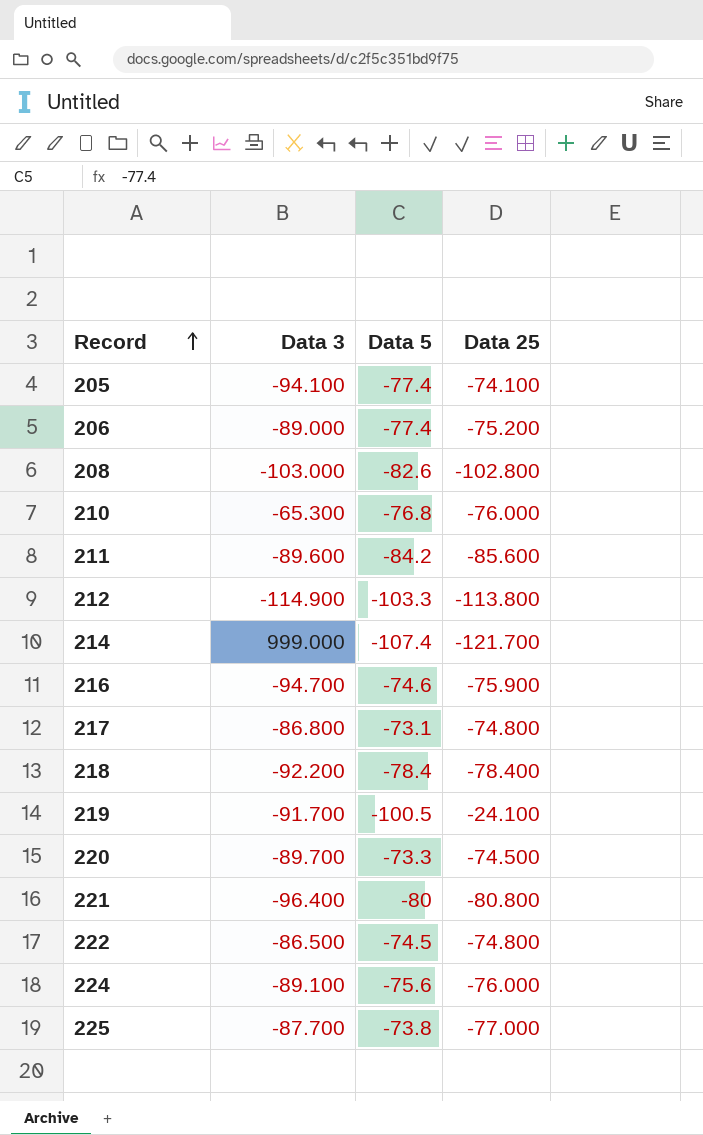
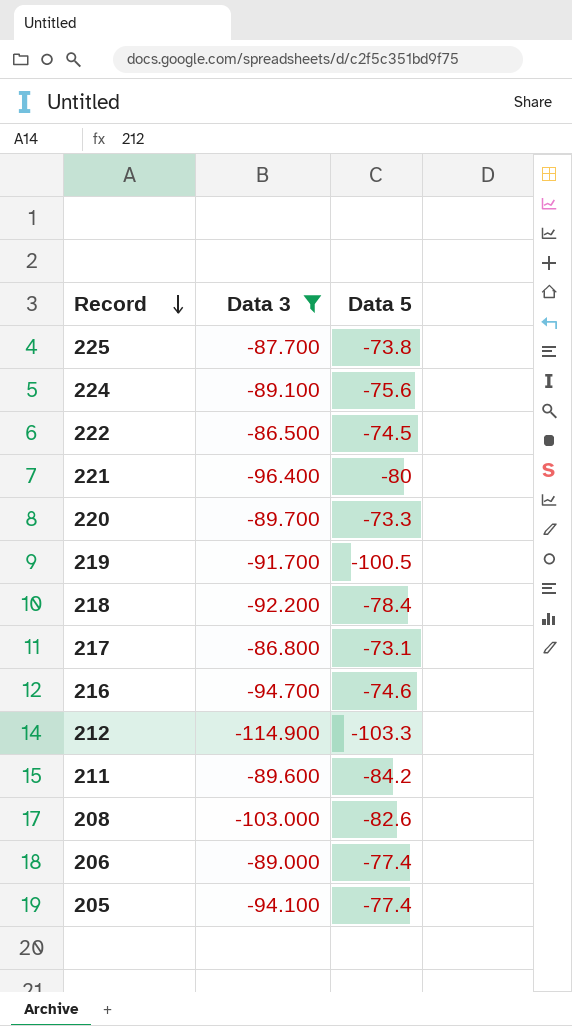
filter: none -> Data 3 <= -86.500
row order: Record ascending -> Record descending
column Data 25 | position: 4 -> none

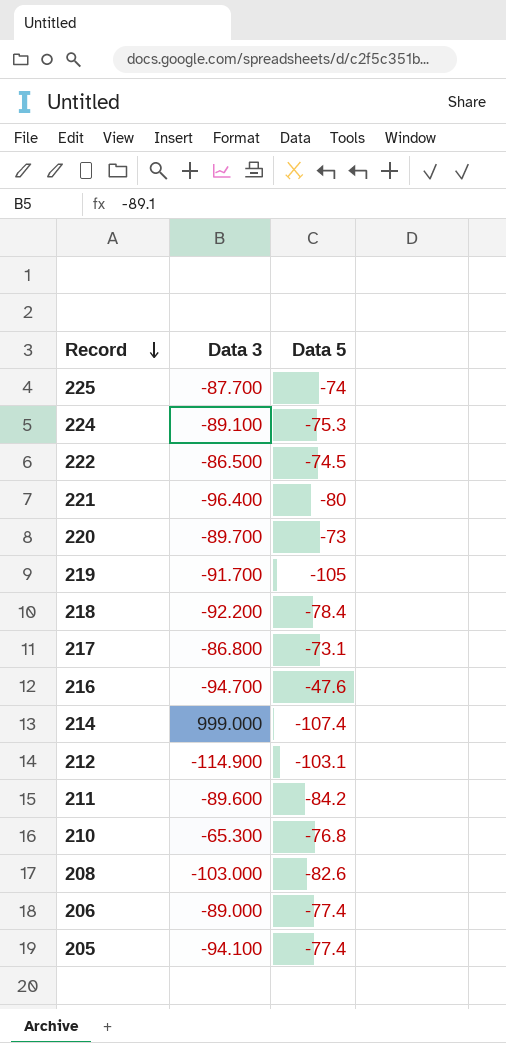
filter: Data 3 <= -86.500 -> none
225 | Data 5: -73.8 -> -74
224 | Data 5: -75.6 -> -75.3
220 | Data 5: -73.3 -> -73
219 | Data 5: -100.5 -> -105
216 | Data 5: -74.6 -> -47.6
212 | Data 5: -103.3 -> -103.1

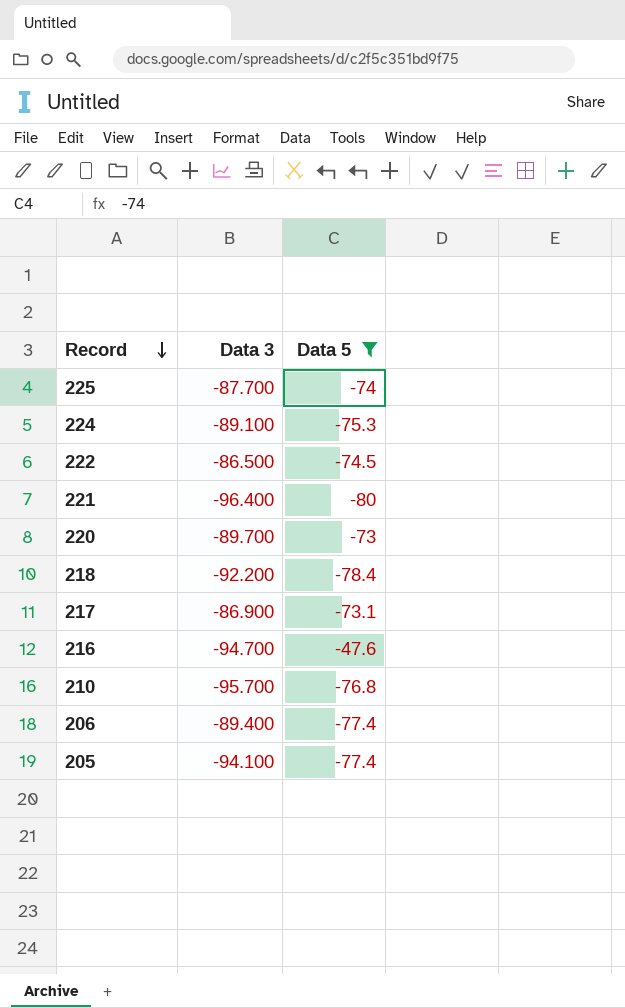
filter: none -> Data 5 >= -80
217 | Data 3: -86.800 -> -86.900
210 | Data 3: -65.300 -> -95.700
206 | Data 3: -89.000 -> -89.400

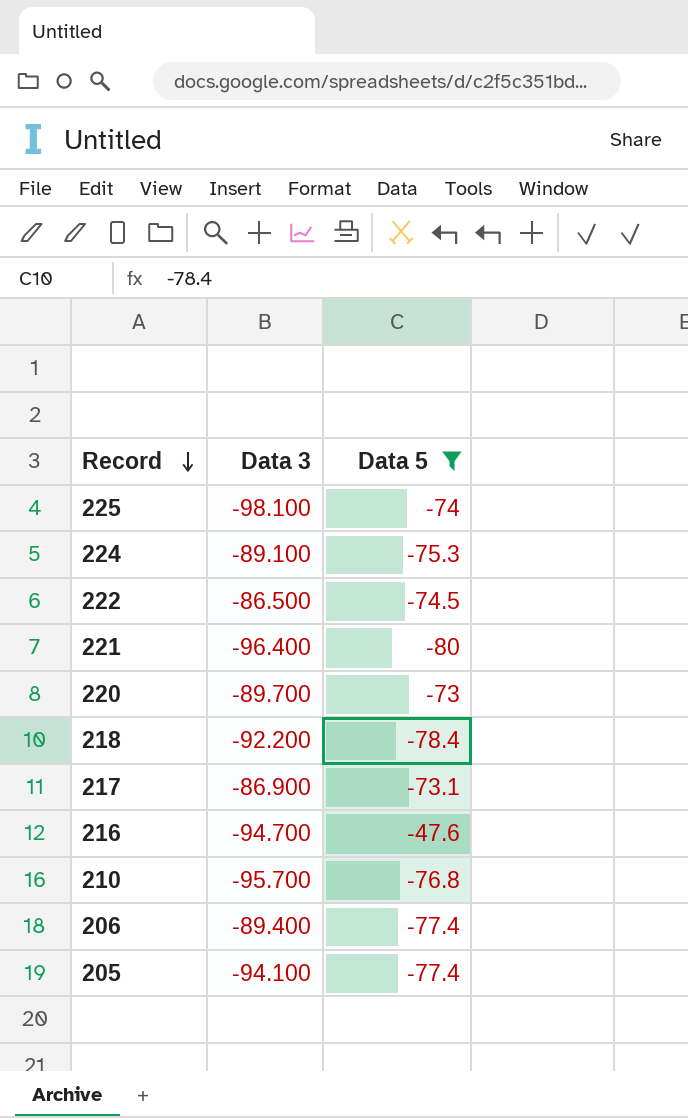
225 | Data 3: -87.700 -> -98.100

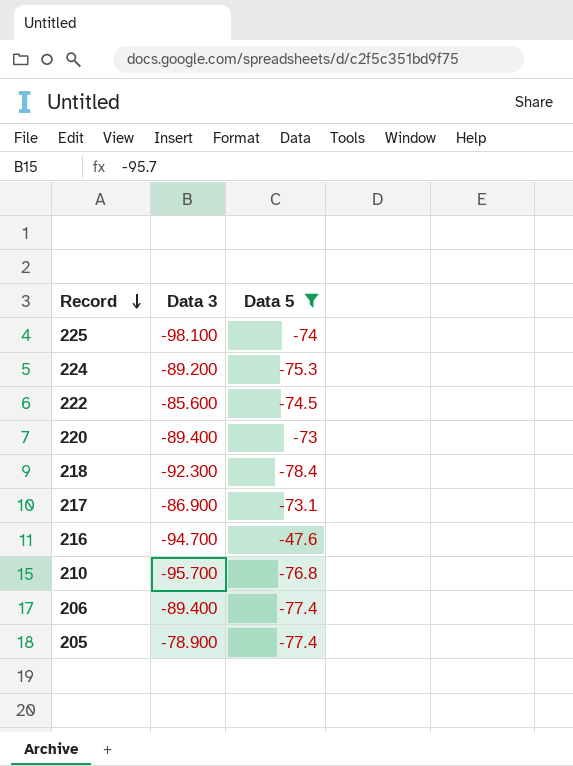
row 221: -96.400 | -80 -> none
224 | Data 3: -89.100 -> -89.200
222 | Data 3: -86.500 -> -85.600
220 | Data 3: -89.700 -> -89.400
218 | Data 3: -92.200 -> -92.300
205 | Data 3: -94.100 -> -78.900

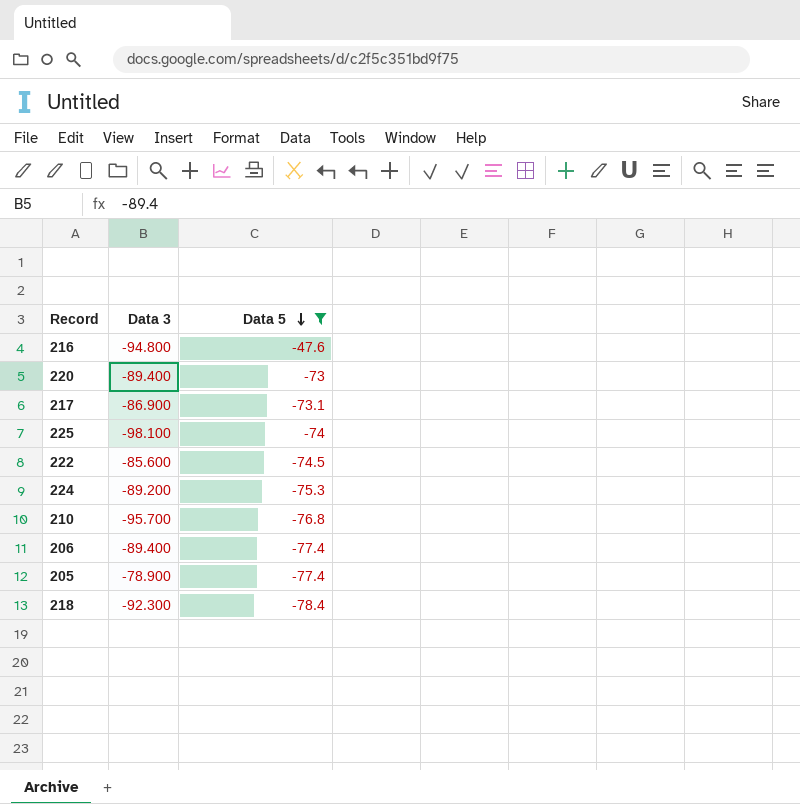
row order: Record descending -> Data 5 descending
216 | Data 3: -94.700 -> -94.800

